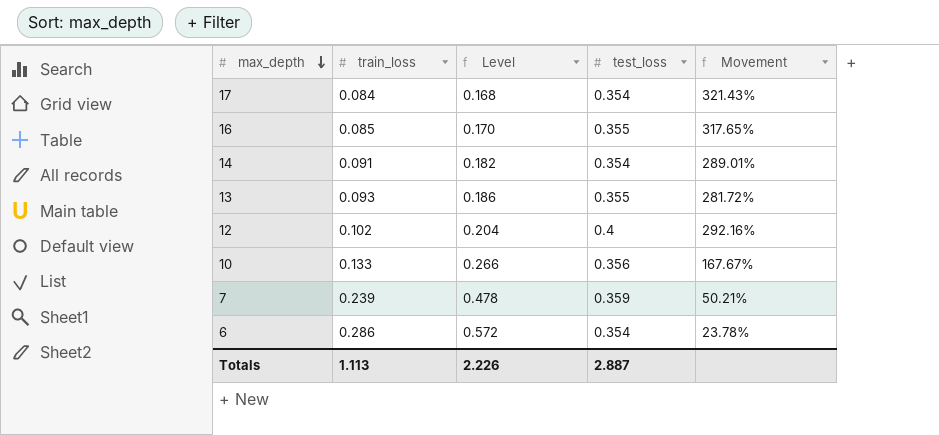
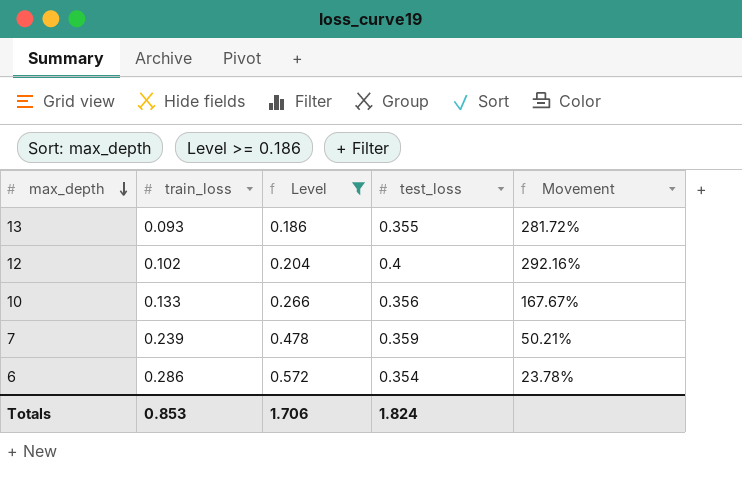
filter: none -> Level >= 0.186
Totals | train_loss: 1.113 -> 0.853
Totals | Level: 2.226 -> 1.706
Totals | test_loss: 2.887 -> 1.824

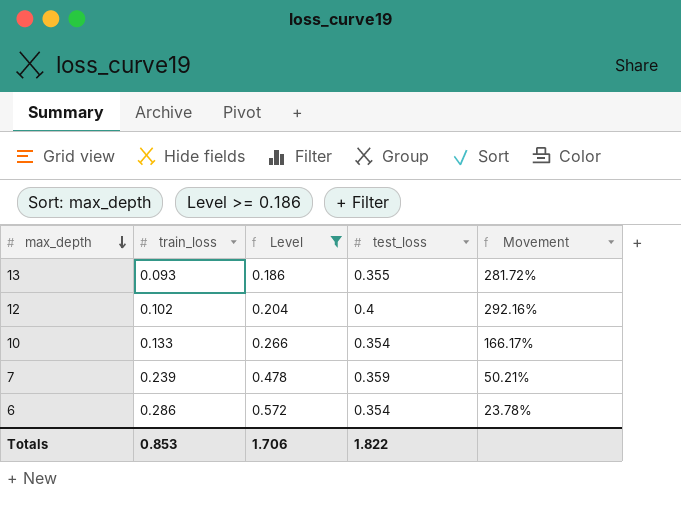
10 | test_loss: 0.356 -> 0.354
10 | Movement: 167.67% -> 166.17%
Totals | test_loss: 1.824 -> 1.822

